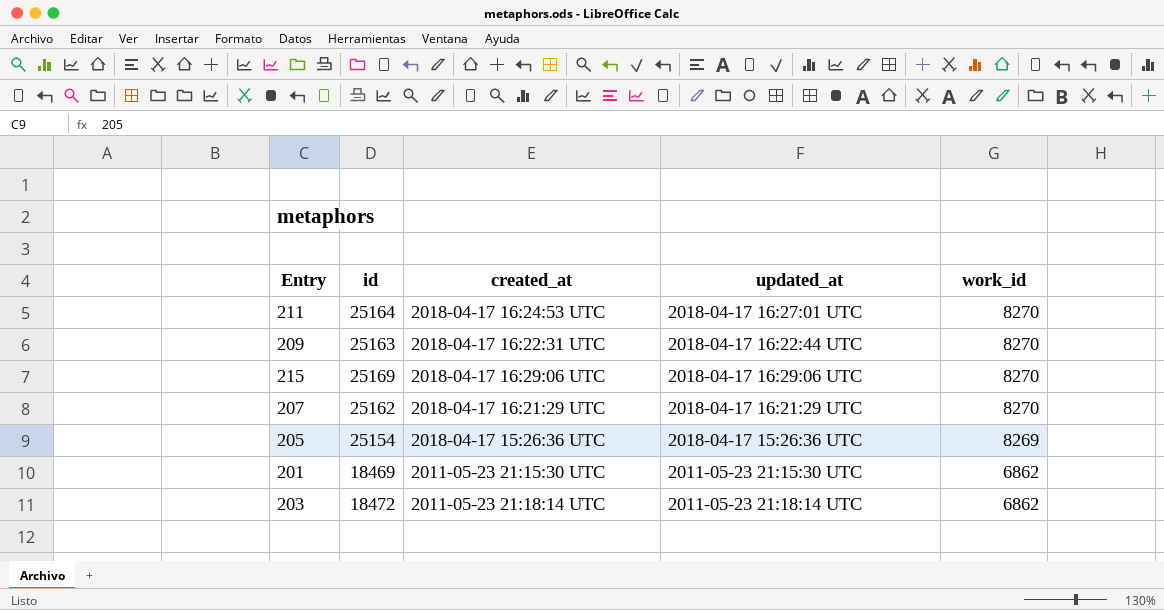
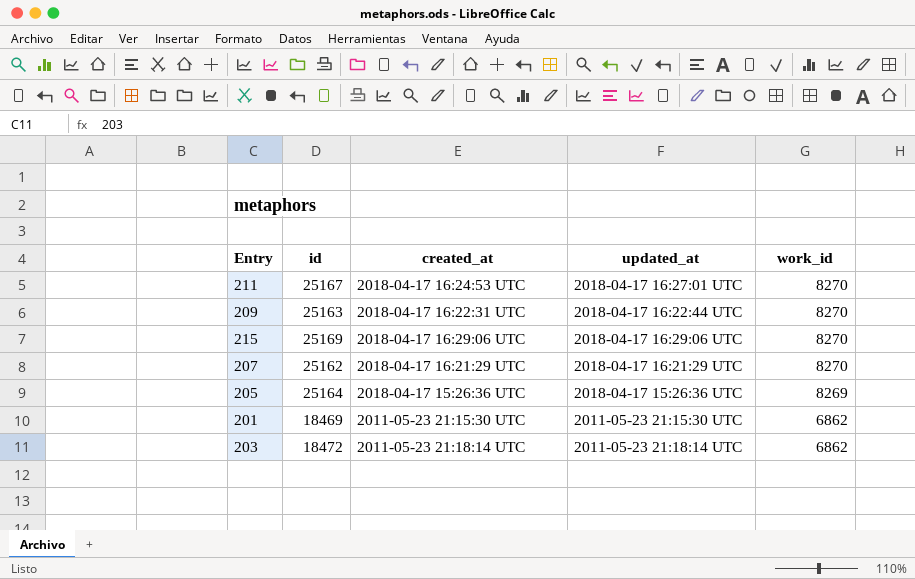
211 | id: 25164 -> 25167
205 | id: 25154 -> 25164

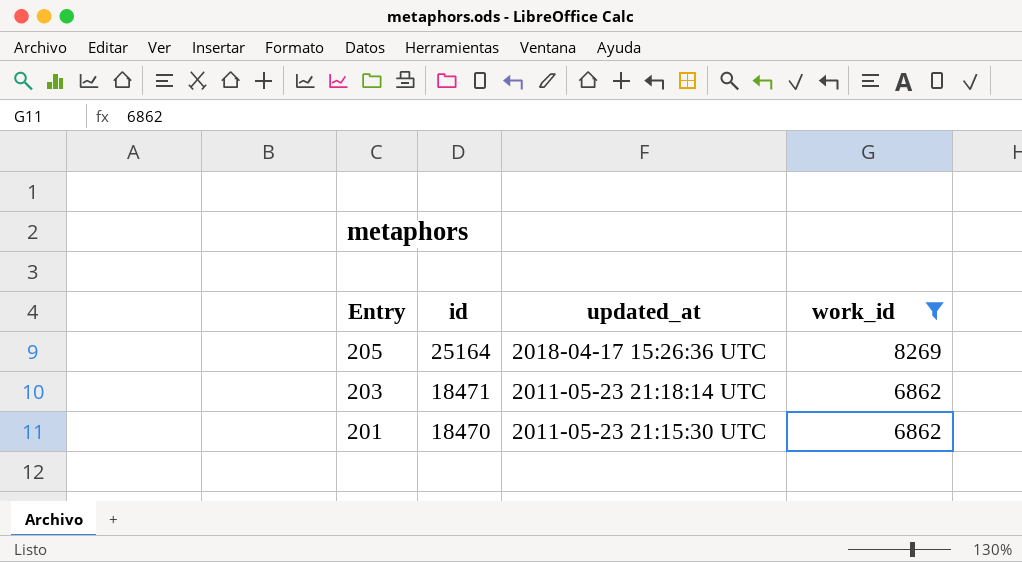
filter: none -> work_id != 8270
row order: work_id descending -> Entry descending
column created_at | position: 3 -> none
203 | id: 18472 -> 18471
201 | id: 18469 -> 18470

